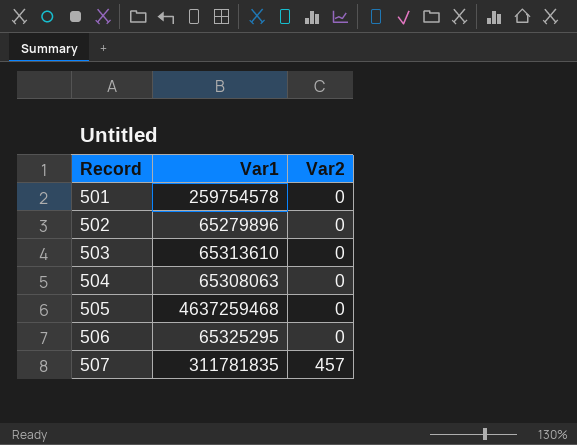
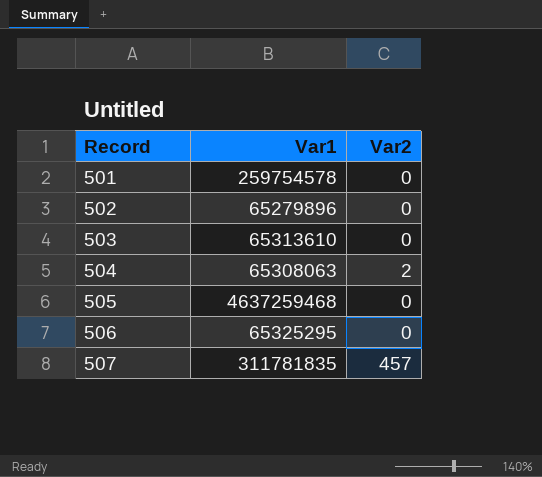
504 | Var2: 0 -> 2

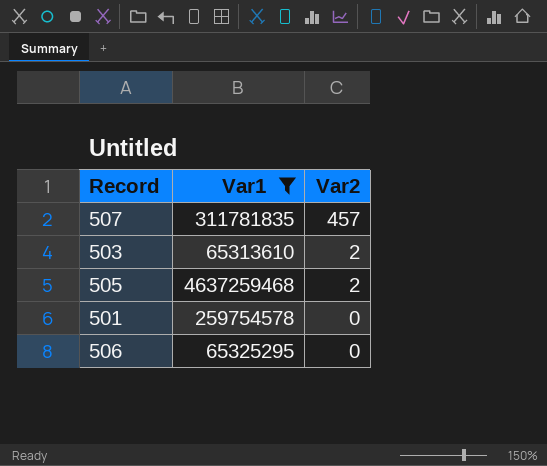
filter: none -> Var1 >= 65313610
row order: Record ascending -> Var2 descending
503 | Var2: 0 -> 2
505 | Var2: 0 -> 2

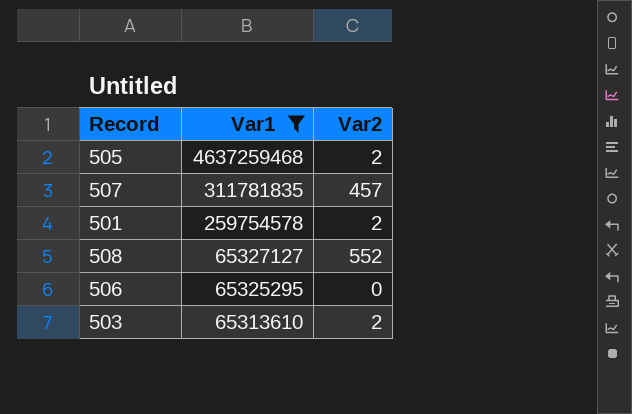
row order: Var2 descending -> Var1 descending
501 | Var2: 0 -> 2
row 508: none -> 65327127 | 552

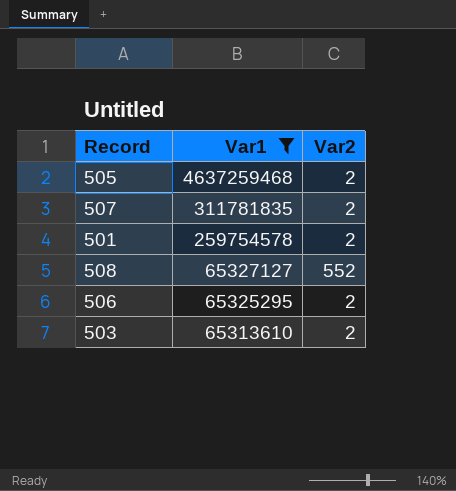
507 | Var2: 457 -> 2
506 | Var2: 0 -> 2

